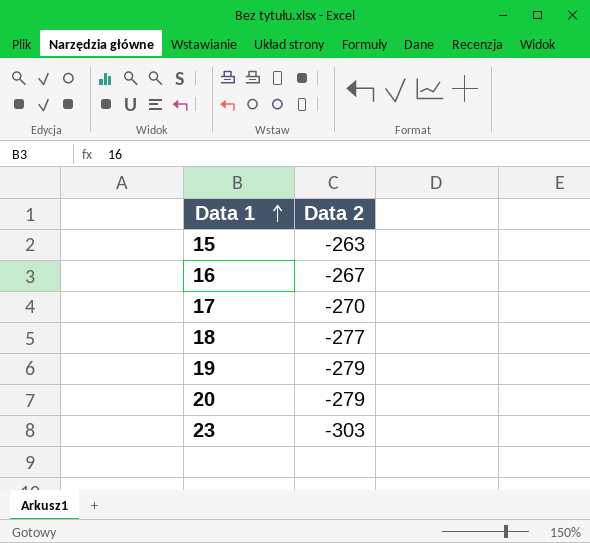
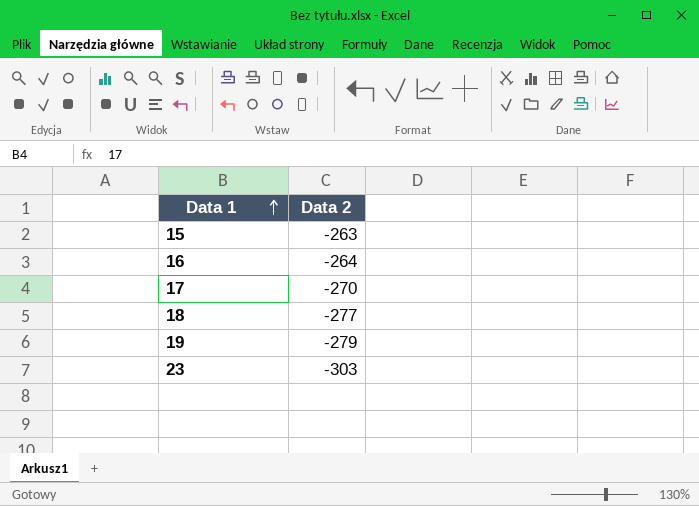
row 20: -279 -> none
16 | Data 2: -267 -> -264

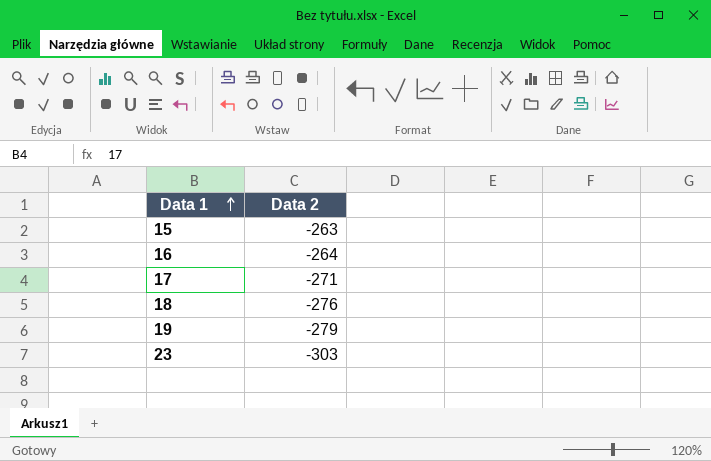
17 | Data 2: -270 -> -271
18 | Data 2: -277 -> -276

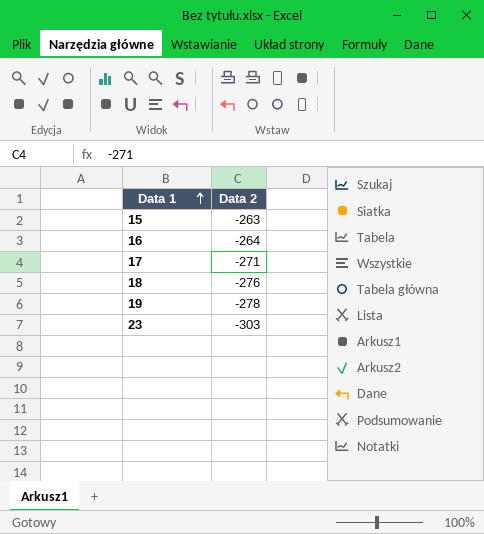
19 | Data 2: -279 -> -278

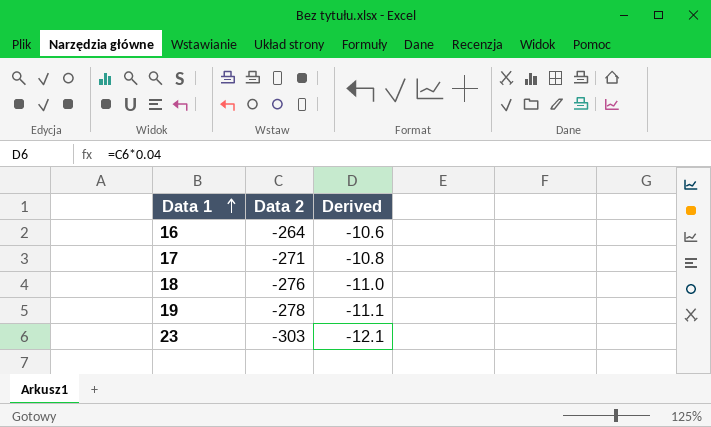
column Derived | formula: none -> [Data 2] * 0.04
row 15: -263 -> none

